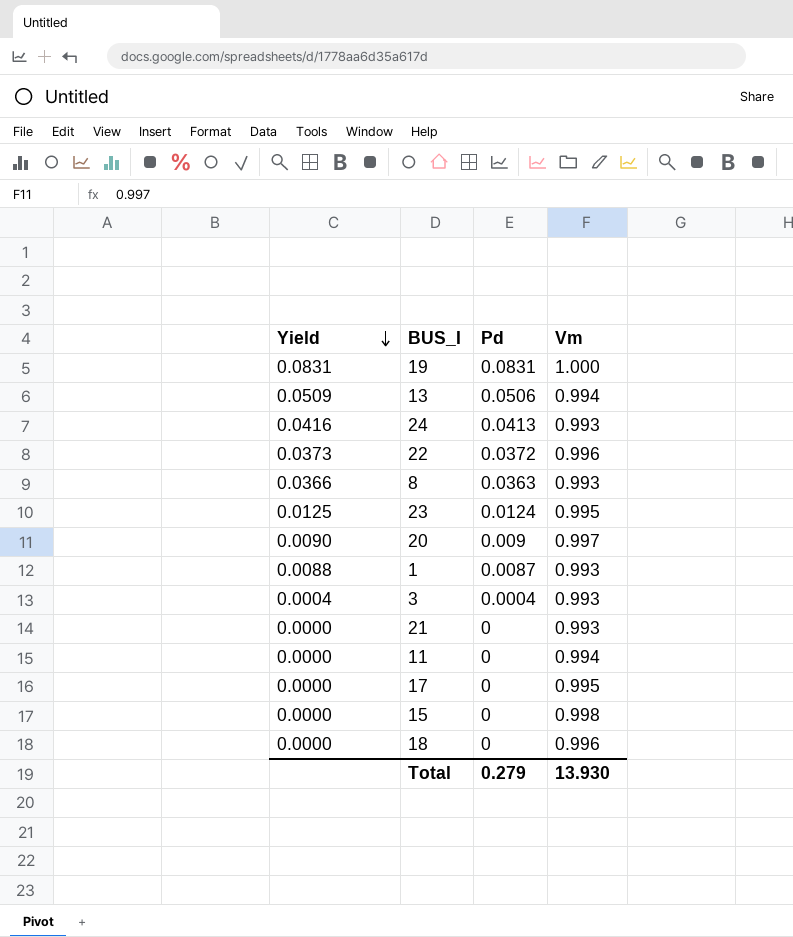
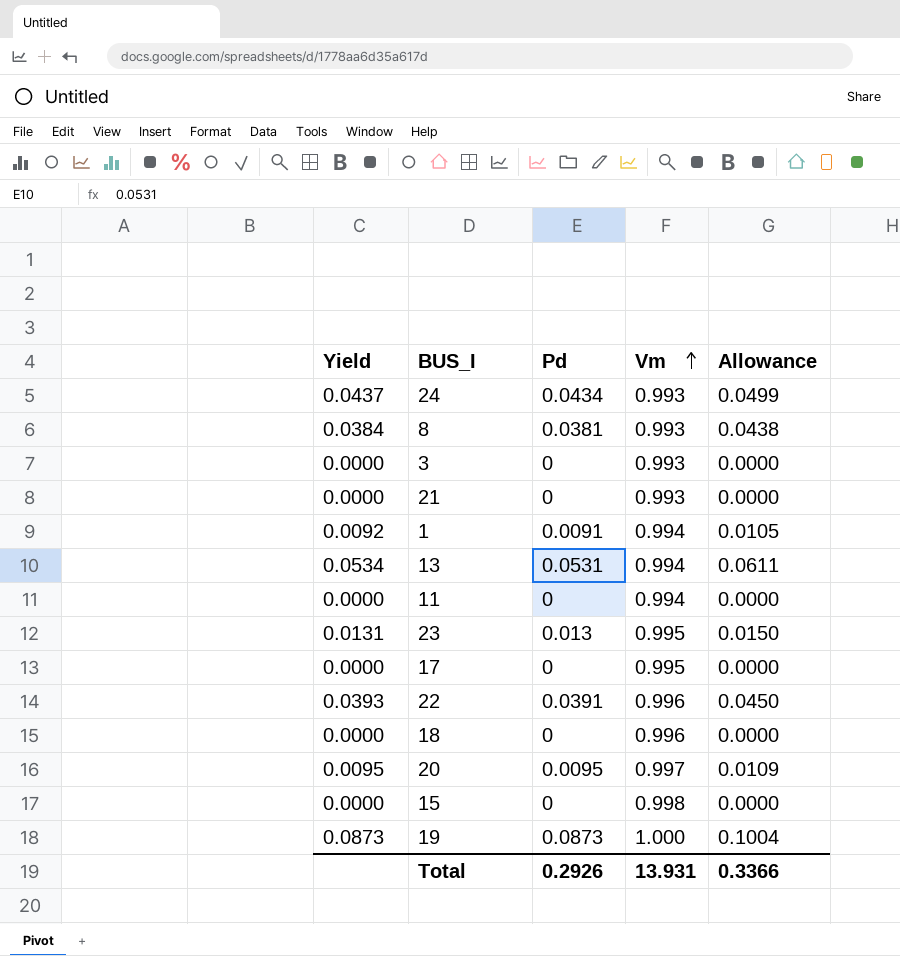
row order: Yield descending -> Vm ascending
column Allowance | formula: none -> [Pd] * 1.15
24 | Yield: 0.0416 -> 0.0437
24 | Pd: 0.0413 -> 0.0434
8 | Yield: 0.0366 -> 0.0384
8 | Pd: 0.0363 -> 0.0381
3 | Yield: 0.0004 -> 0.0000
3 | Pd: 0.0004 -> 0
1 | Yield: 0.0088 -> 0.0092
1 | Pd: 0.0087 -> 0.0091
1 | Vm: 0.993 -> 0.994
13 | Yield: 0.0509 -> 0.0534
13 | Pd: 0.0506 -> 0.0531
23 | Yield: 0.0125 -> 0.0131
23 | Pd: 0.0124 -> 0.013
22 | Yield: 0.0373 -> 0.0393
22 | Pd: 0.0372 -> 0.0391
20 | Yield: 0.0090 -> 0.0095
20 | Pd: 0.009 -> 0.0095
19 | Yield: 0.0831 -> 0.0873
19 | Pd: 0.0831 -> 0.0873
Total | Pd: 0.279 -> 0.2926
Total | Vm: 13.930 -> 13.931

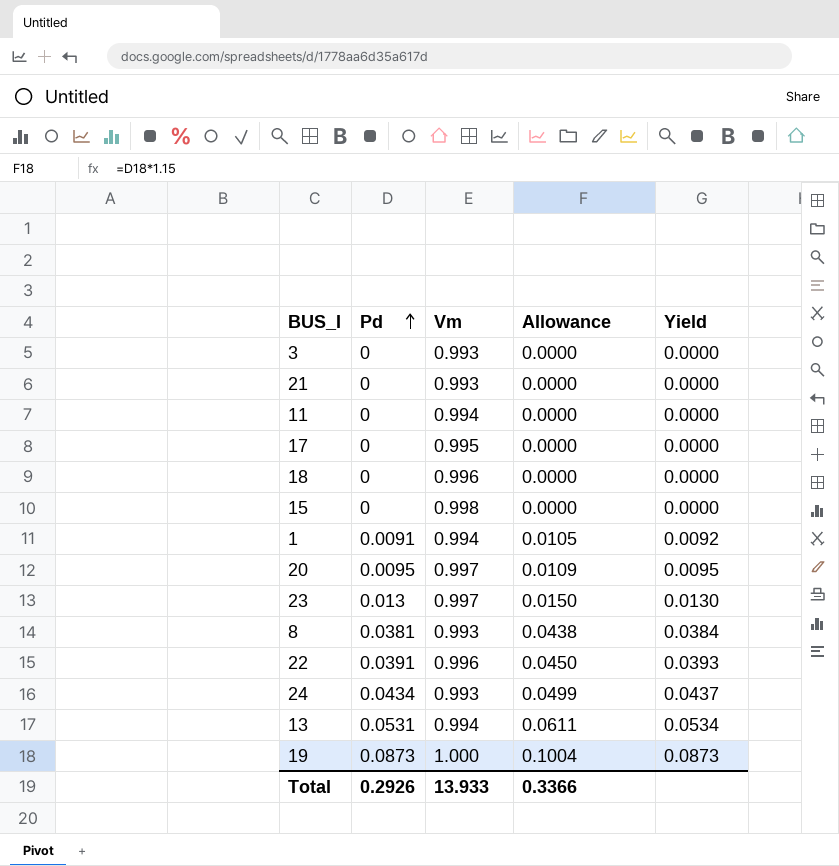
row order: Vm ascending -> Pd ascending
column Yield | position: 1 -> 5
23 | Vm: 0.995 -> 0.997
23 | Yield: 0.0131 -> 0.0130
Total | Vm: 13.931 -> 13.933

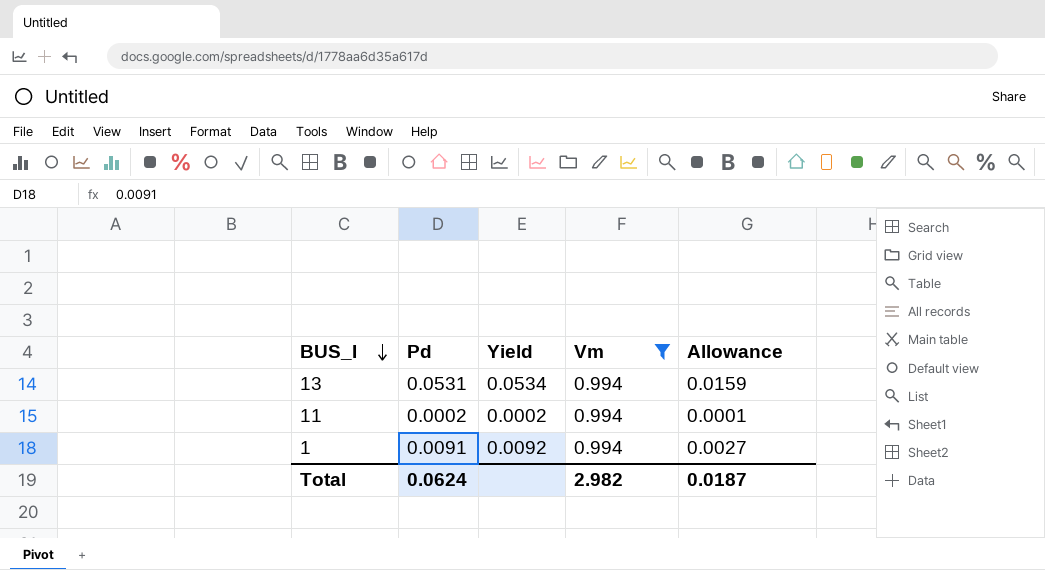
filter: none -> Vm = 0.994
row order: Pd ascending -> BUS_I descending
column Yield | position: 5 -> 3
column Allowance | formula: [Pd] * 1.15 -> [Pd] * 0.3
11 | Pd: 0 -> 0.0002
11 | Yield: 0.0000 -> 0.0002
Total | Pd: 0.2926 -> 0.0624
Total | Vm: 13.933 -> 2.982
Total | Allowance: 0.3366 -> 0.0187

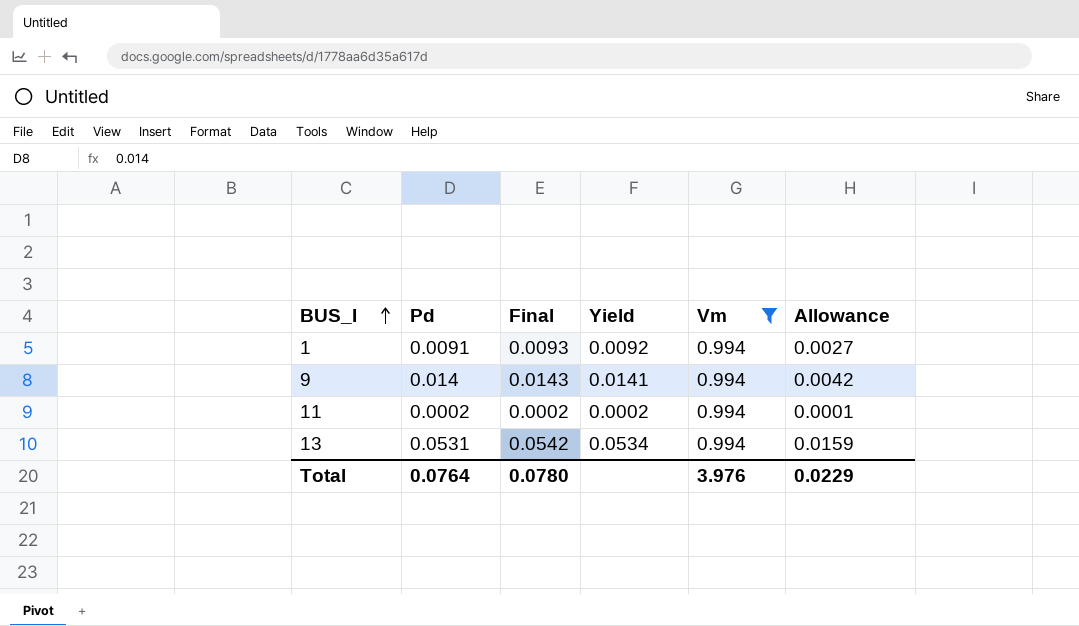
row order: BUS_I descending -> BUS_I ascending
column Final | formula: none -> [Pd] * 1.02
row 9: none -> 0.014 | 0.0143 | 0.0141 | 0.994 | 0.0042
Total | Pd: 0.0624 -> 0.0764
Total | Vm: 2.982 -> 3.976
Total | Allowance: 0.0187 -> 0.0229

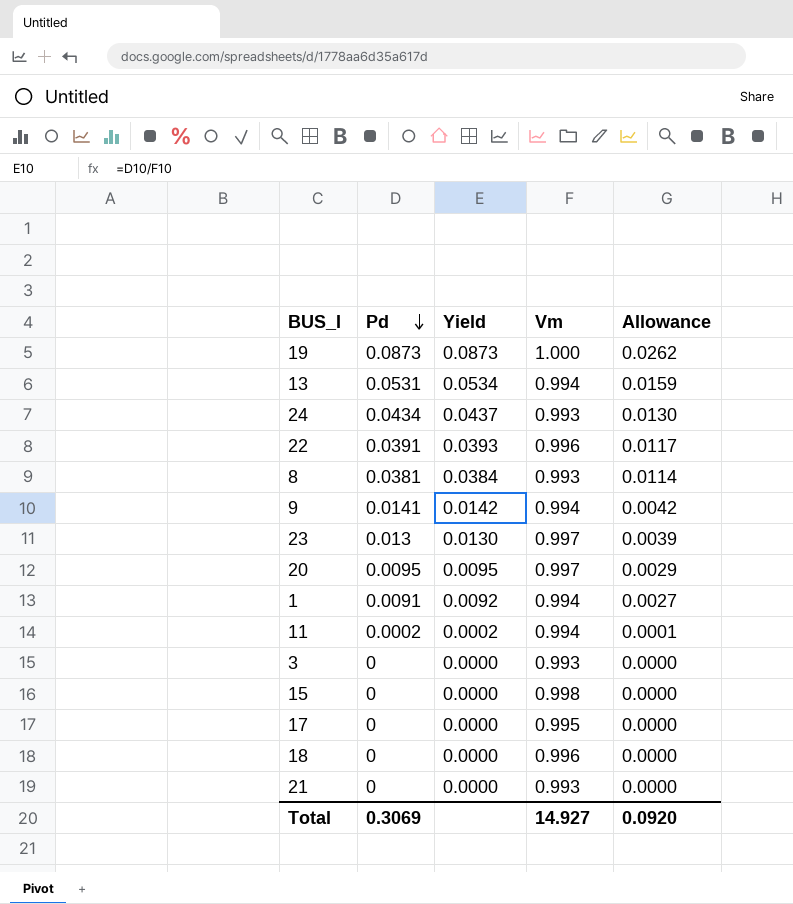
filter: Vm = 0.994 -> none
row order: BUS_I ascending -> Pd descending
column Final | formula: [Pd] * 1.02 -> none
9 | Pd: 0.014 -> 0.0141
9 | Yield: 0.0141 -> 0.0142
Total | Pd: 0.0764 -> 0.3069
Total | Vm: 3.976 -> 14.927
Total | Allowance: 0.0229 -> 0.0920

